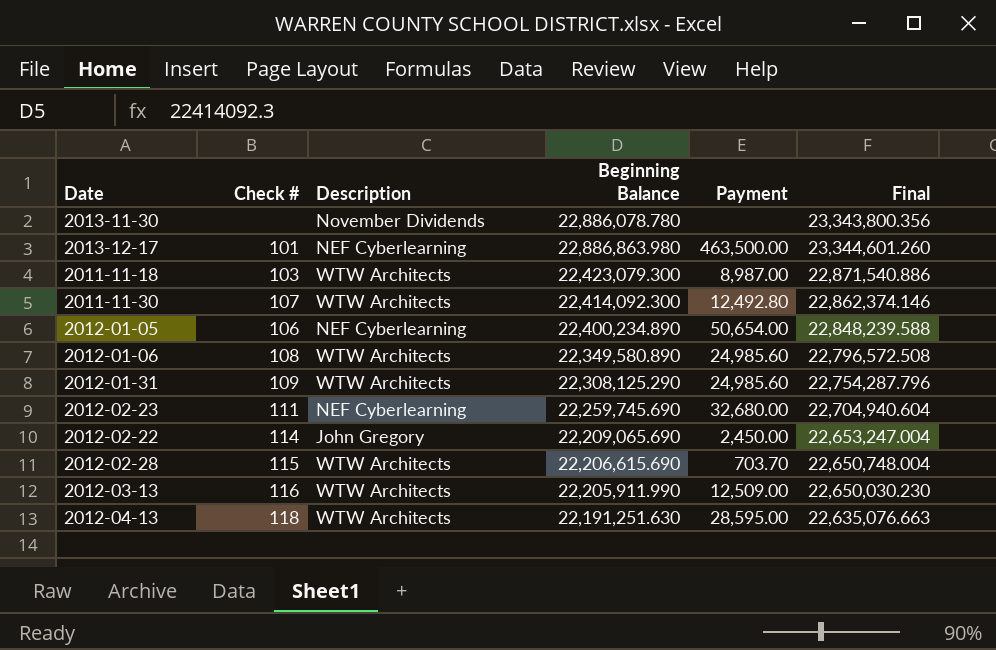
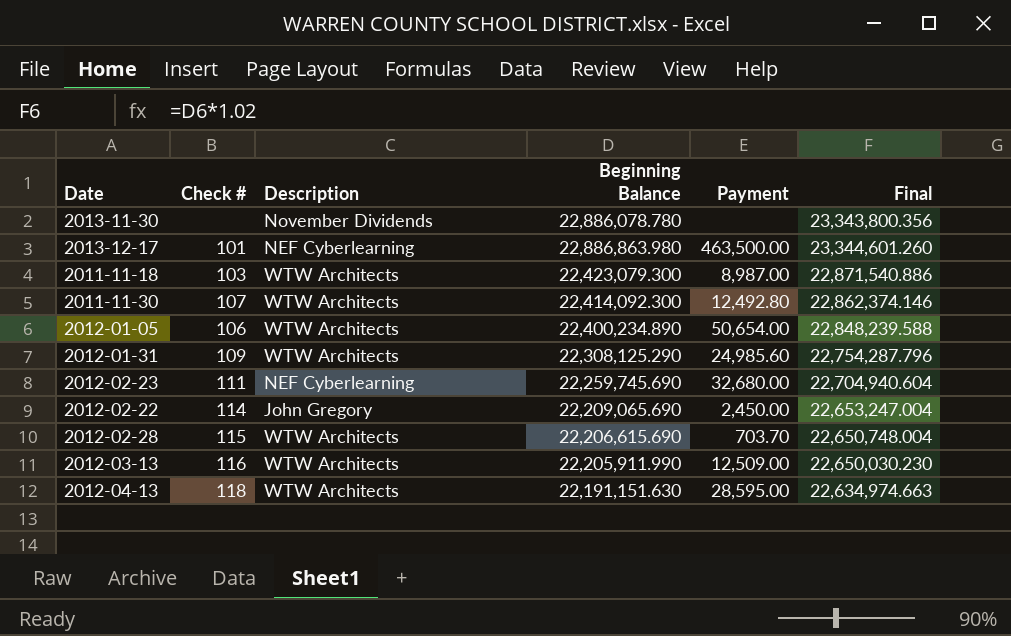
row 2012-01-06: 108 | WTW Architects | 22,349,580.890 | 24,985.60 | 22,796,572.508 -> none
2012-01-05 | Description: NEF Cyberlearning -> WTW Architects
2012-04-13 | Beginning Balance: 22,191,251.630 -> 22,191,151.630
2012-04-13 | Final: 22,635,076.663 -> 22,634,974.663

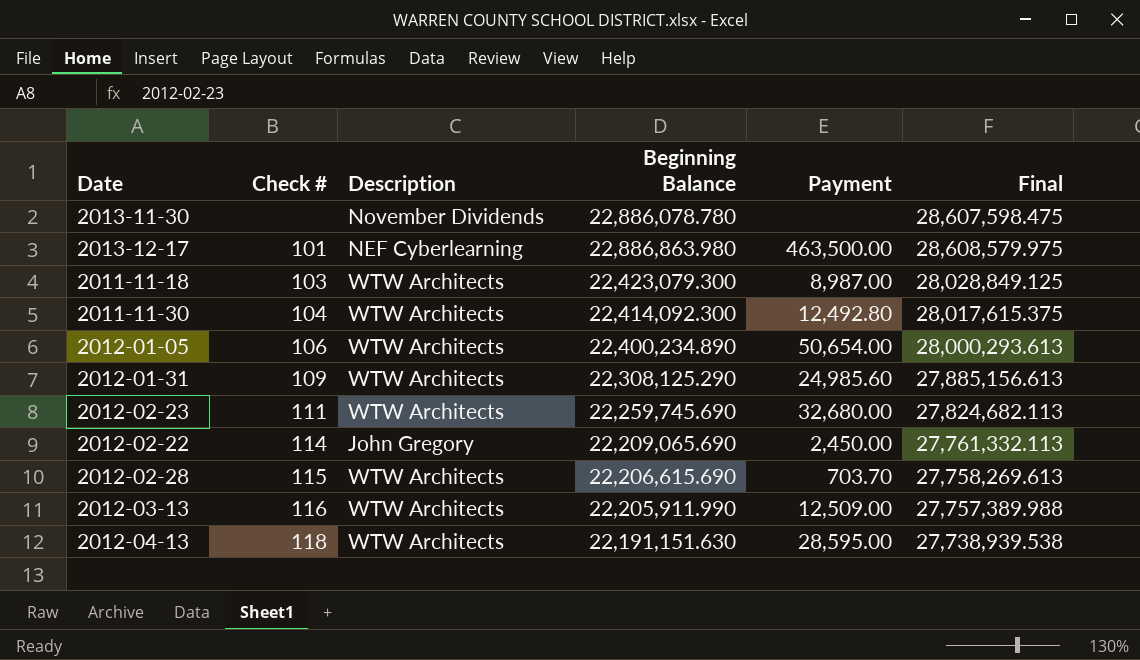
column Final | formula: [Beginning Balance] * 1.02 -> [Beginning Balance] * 1.25
2011-11-30 | Check #: 107 -> 104
2012-02-23 | Description: NEF Cyberlearning -> WTW Architects

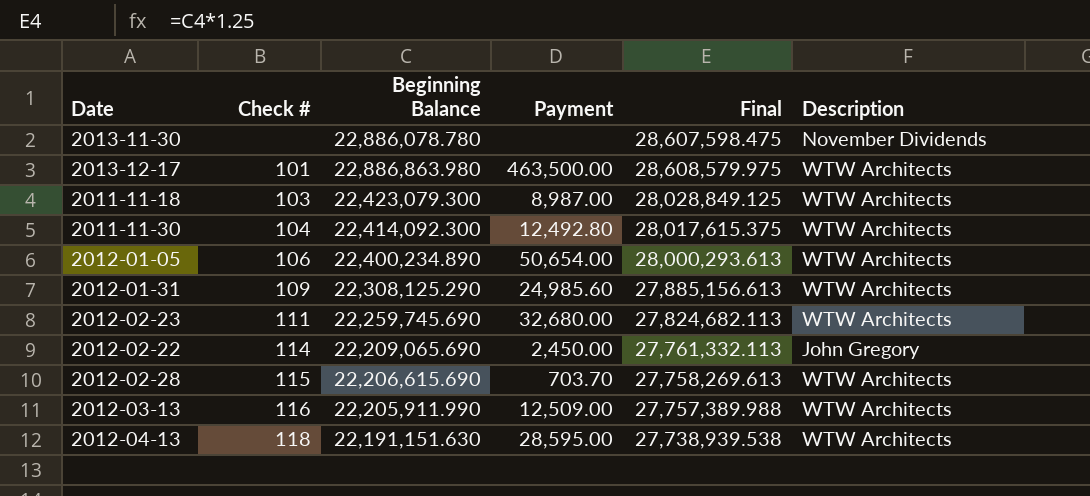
column Description | position: 3 -> 6
2013-12-17 | Description: NEF Cyberlearning -> WTW Architects

